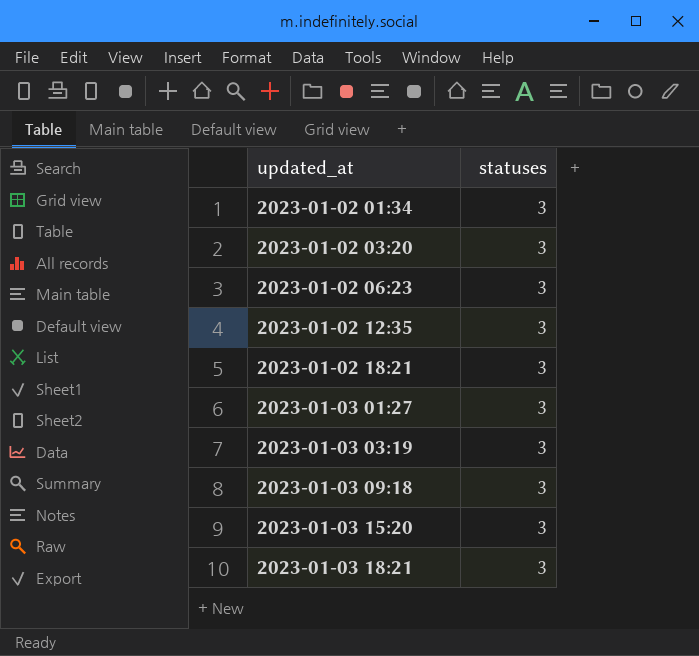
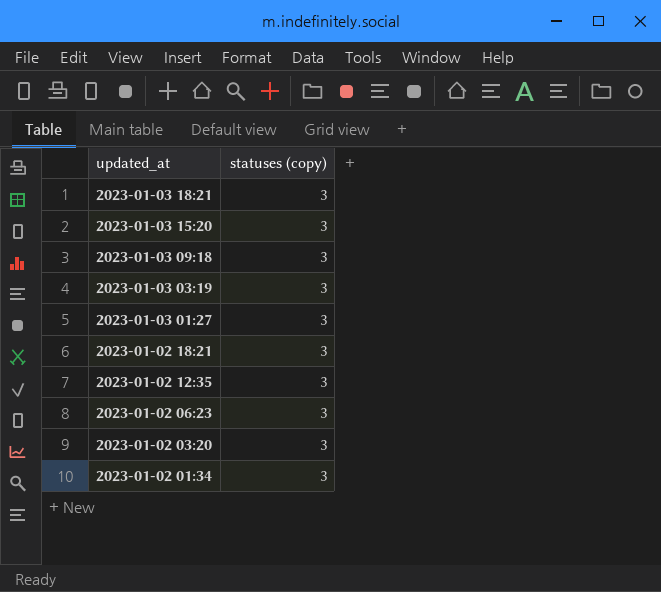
row order: updated_at ascending -> updated_at descending
column name: statuses -> statuses (copy)

